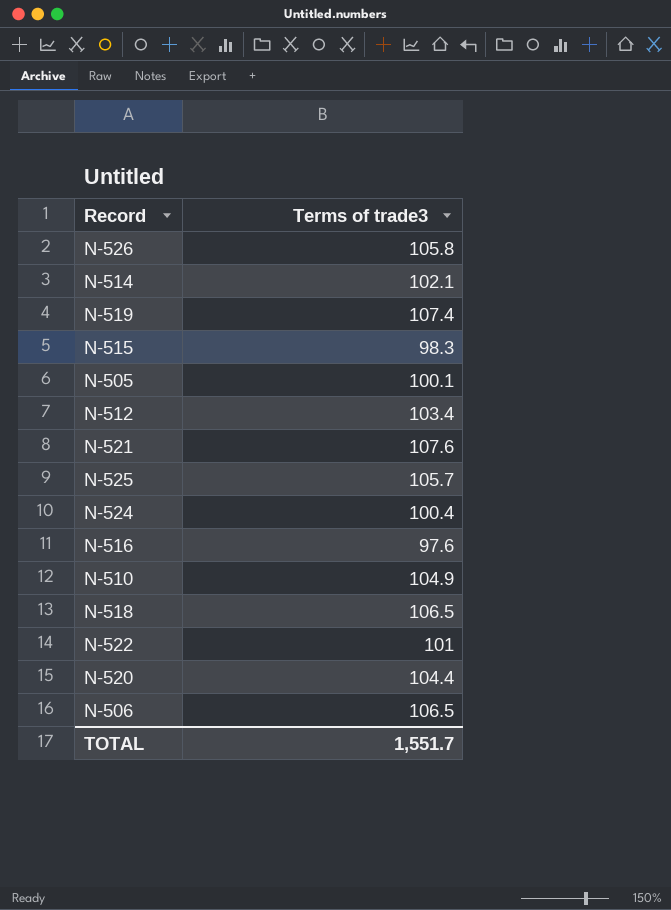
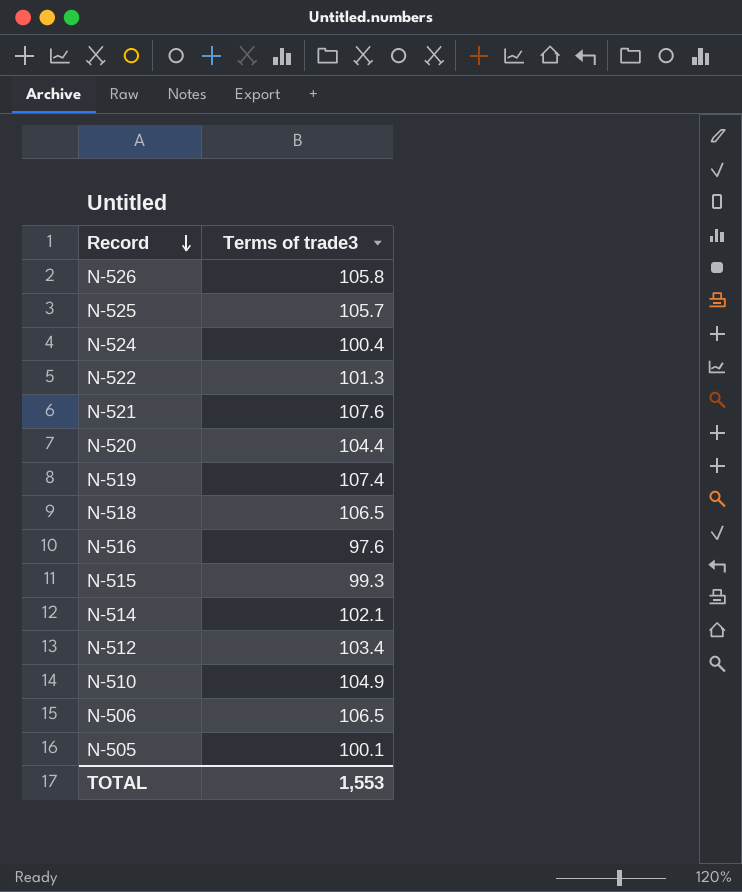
row order: none -> Record descending
N-522 | Terms of trade3: 101 -> 101.3
N-515 | Terms of trade3: 98.3 -> 99.3
TOTAL | Terms of trade3: 1,551.7 -> 1,553

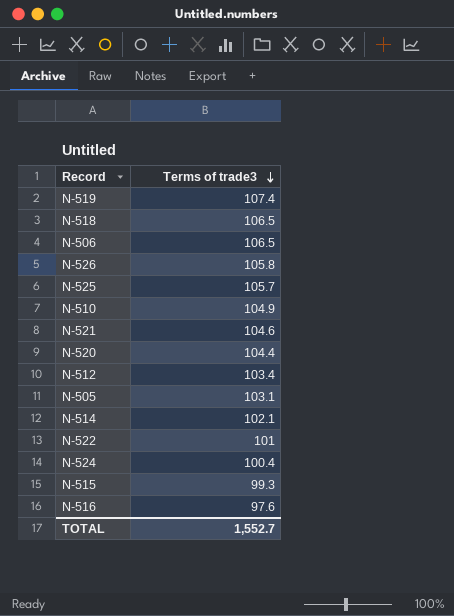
row order: Record descending -> Terms of trade3 descending
N-521 | Terms of trade3: 107.6 -> 104.6
N-505 | Terms of trade3: 100.1 -> 103.1
N-522 | Terms of trade3: 101.3 -> 101
TOTAL | Terms of trade3: 1,553 -> 1,552.7

